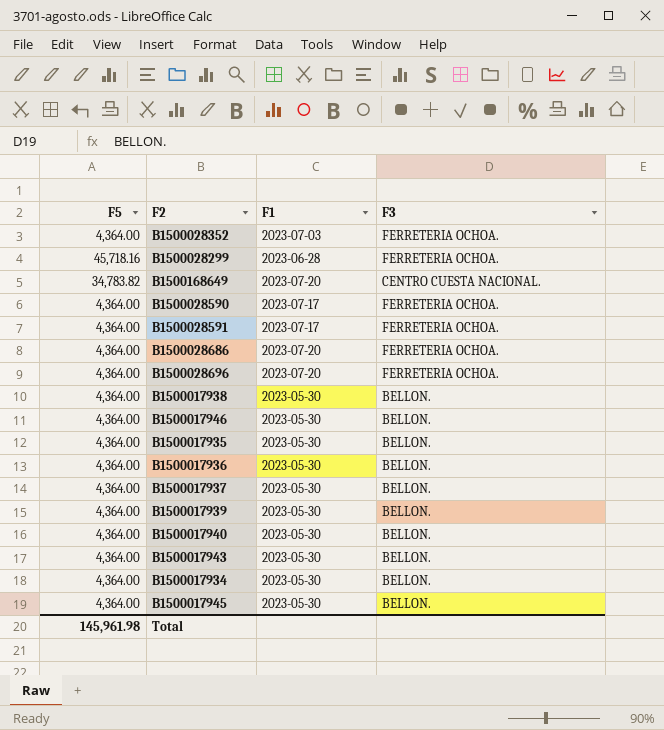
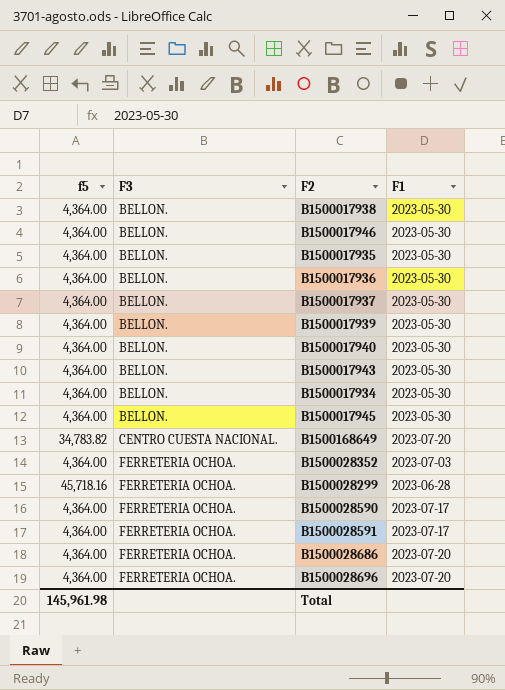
row order: none -> F3 ascending
column name: F5 -> f5
column F3 | position: 4 -> 2

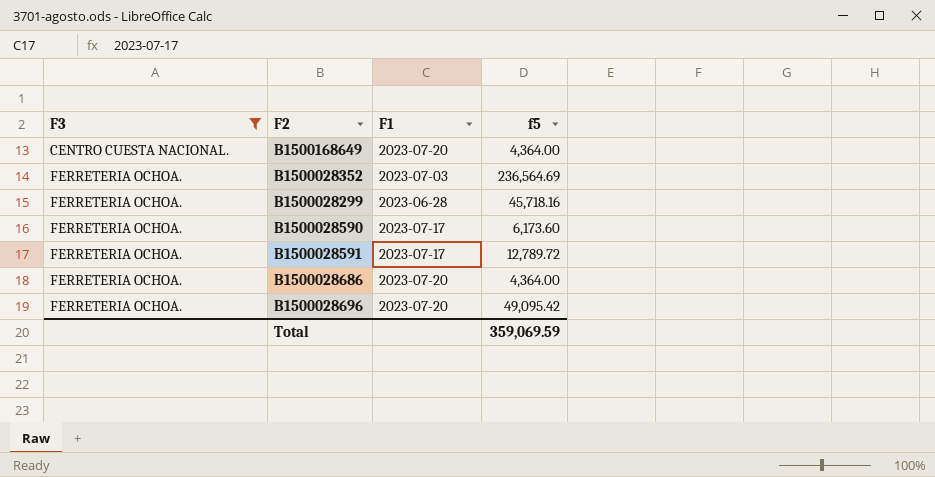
filter: none -> F3 != BELLON.
column f5 | position: 1 -> 4
B1500168649 | f5: 34,783.82 -> 4,364.00
B1500028352 | f5: 4,364.00 -> 236,564.69
B1500028590 | f5: 4,364.00 -> 6,173.60
B1500028591 | f5: 4,364.00 -> 12,789.72
B1500028696 | f5: 4,364.00 -> 49,095.42
Total | f5: 145,961.98 -> 359,069.59

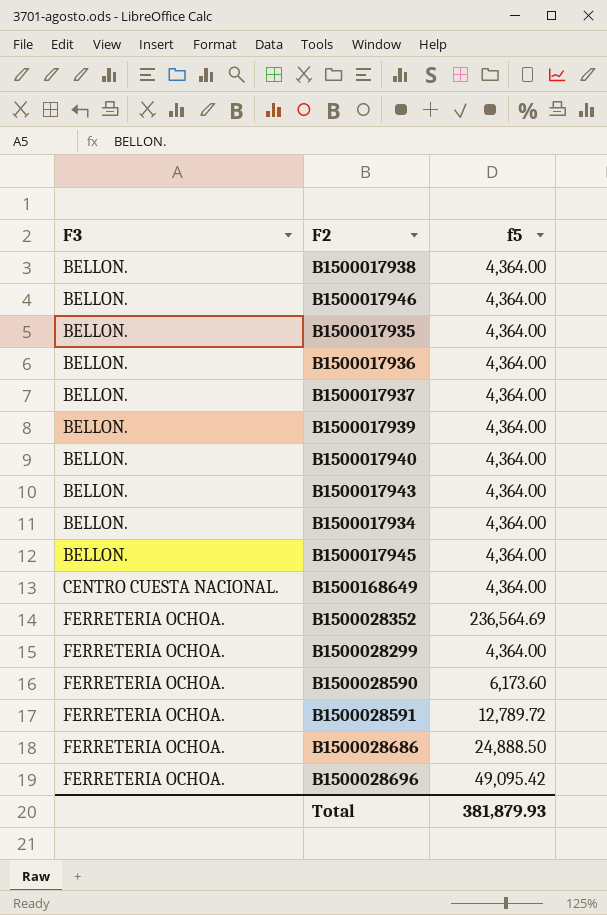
filter: F3 != BELLON. -> none
column F1 | position: 3 -> none
B1500028299 | f5: 45,718.16 -> 4,364.00
B1500028686 | f5: 4,364.00 -> 24,888.50
Total | f5: 359,069.59 -> 381,879.93

